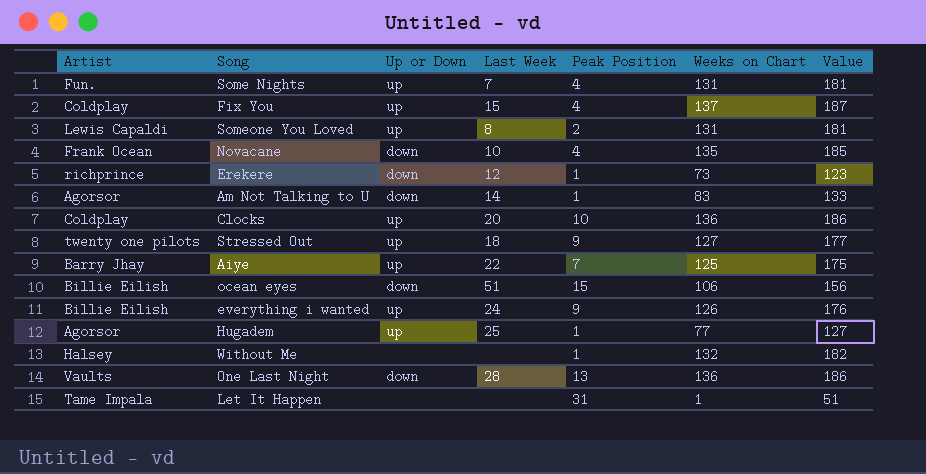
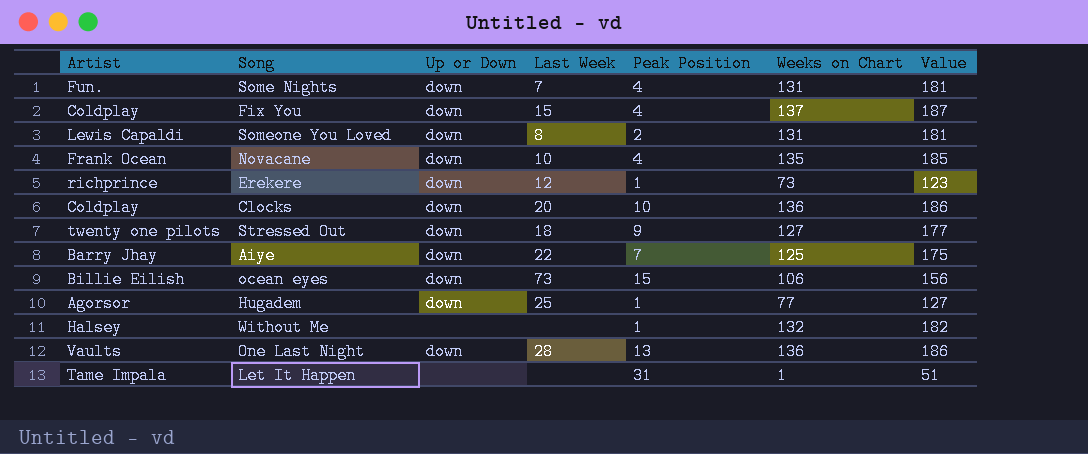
row Am Not Talking to U: Agorsor | down | 14 | 1 | 83 | 133 -> none
row everything i wanted: Billie Eilish | up | 24 | 9 | 126 | 176 -> none
Some Nights | Up or Down: up -> down
Fix You | Up or Down: up -> down
Someone You Loved | Up or Down: up -> down
Clocks | Up or Down: up -> down
Stressed Out | Up or Down: up -> down
Aiye | Up or Down: up -> down
ocean eyes | Last Week: 51 -> 73
Hugadem | Up or Down: up -> down

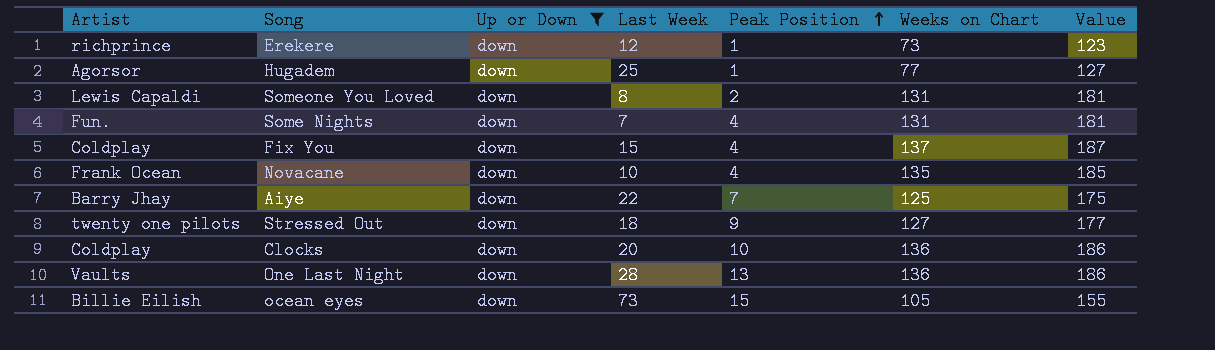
filter: none -> Up or Down = down
row order: none -> Peak Position ascending
ocean eyes | Weeks on Chart: 106 -> 105
ocean eyes | Value: 156 -> 155

